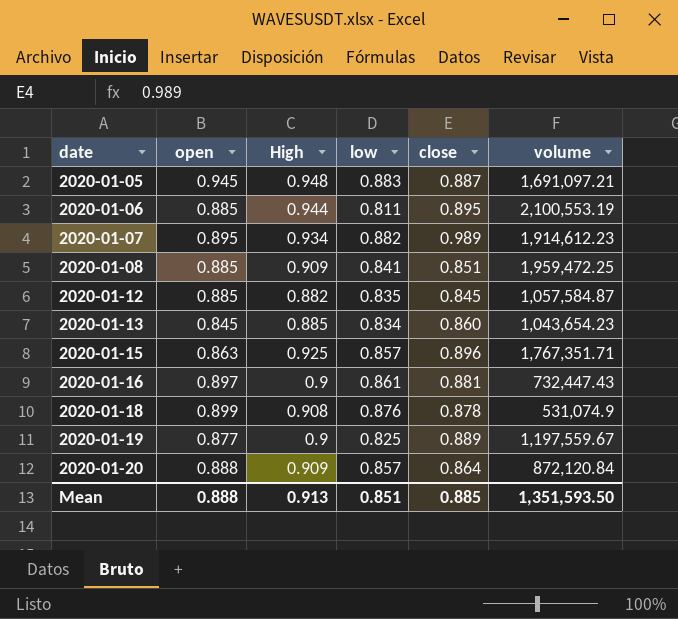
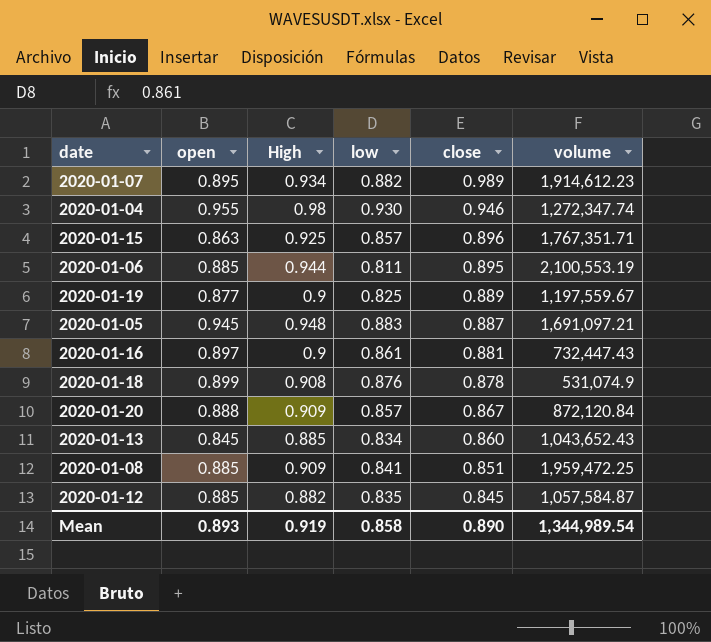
row order: date ascending -> close descending
row 2020-01-04: none -> 0.955 | 0.98 | 0.930 | 0.946 | 1,272,347.74
2020-01-20 | close: 0.864 -> 0.867
2020-01-13 | volume: 1,043,654.23 -> 1,043,652.43
Mean | open: 0.888 -> 0.893
Mean | High: 0.913 -> 0.919
Mean | low: 0.851 -> 0.858
Mean | close: 0.885 -> 0.890
Mean | volume: 1,351,593.50 -> 1,344,989.54

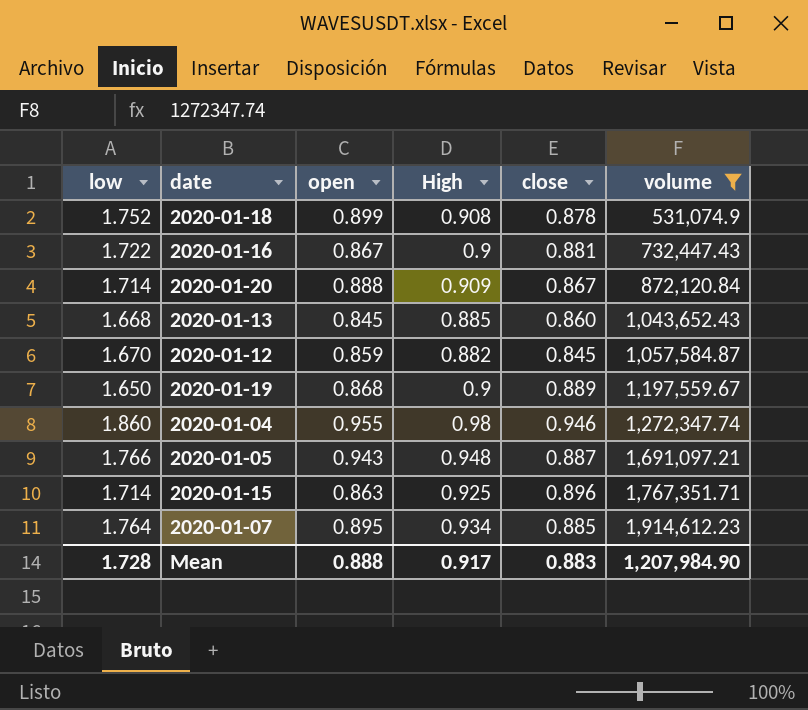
filter: none -> volume <= 1,914,612.23
row order: close descending -> volume ascending
column low | position: 4 -> 1
2020-01-18 | low: 0.876 -> 1.752
2020-01-16 | low: 0.861 -> 1.722
2020-01-16 | open: 0.897 -> 0.867
2020-01-20 | low: 0.857 -> 1.714
2020-01-13 | low: 0.834 -> 1.668
2020-01-12 | low: 0.835 -> 1.670
2020-01-12 | open: 0.885 -> 0.859
2020-01-19 | low: 0.825 -> 1.650
2020-01-19 | open: 0.877 -> 0.868
2020-01-04 | low: 0.930 -> 1.860
2020-01-05 | low: 0.883 -> 1.766
2020-01-05 | open: 0.945 -> 0.943
2020-01-15 | low: 0.857 -> 1.714
2020-01-07 | low: 0.882 -> 1.764
2020-01-07 | close: 0.989 -> 0.885
Mean | low: 0.858 -> 1.728
Mean | open: 0.893 -> 0.888
Mean | High: 0.919 -> 0.917
Mean | close: 0.890 -> 0.883
Mean | volume: 1,344,989.54 -> 1,207,984.90

